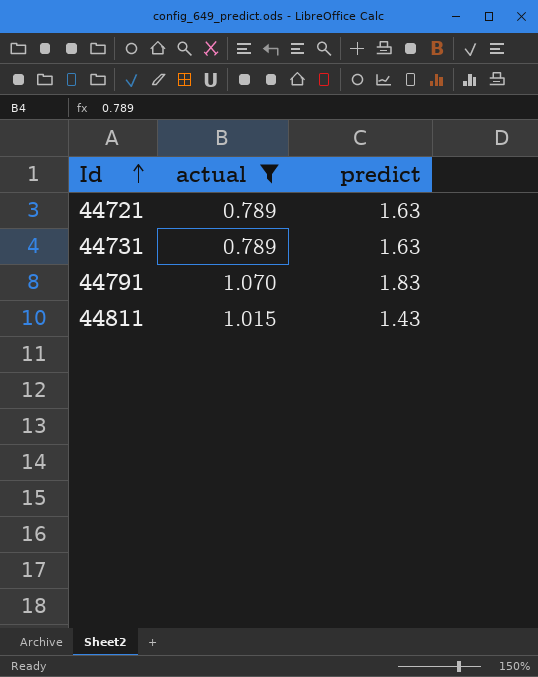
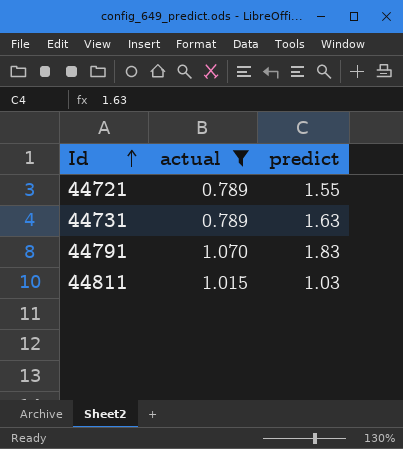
44721 | predict: 1.63 -> 1.55
44811 | predict: 1.43 -> 1.03

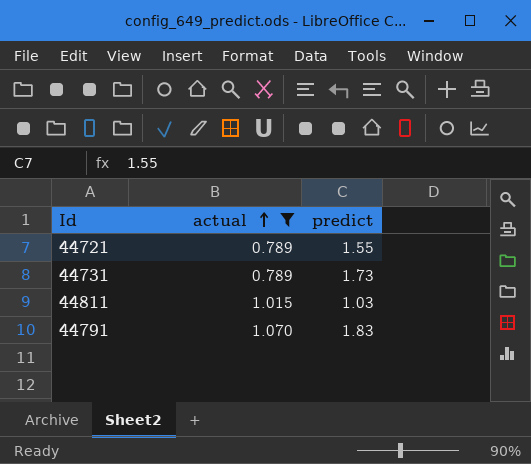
row order: Id ascending -> actual ascending
44731 | predict: 1.63 -> 1.73

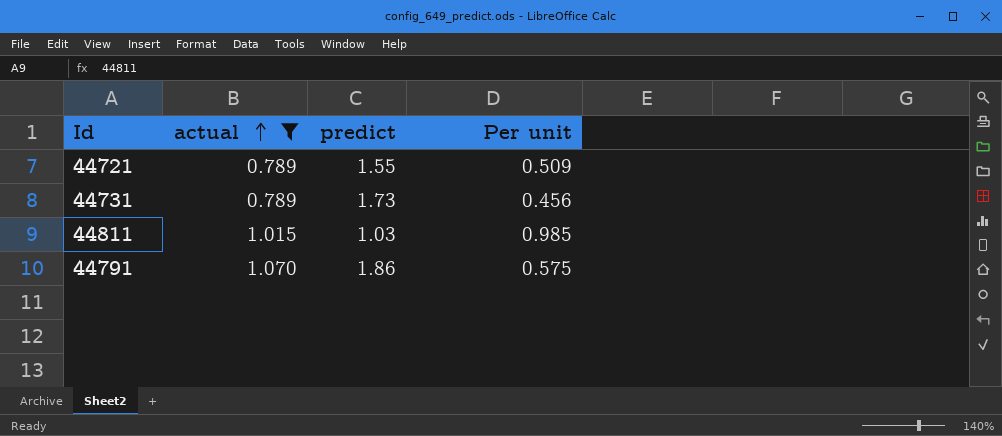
column Per unit | formula: none -> [actual] / [predict]
44791 | predict: 1.83 -> 1.86

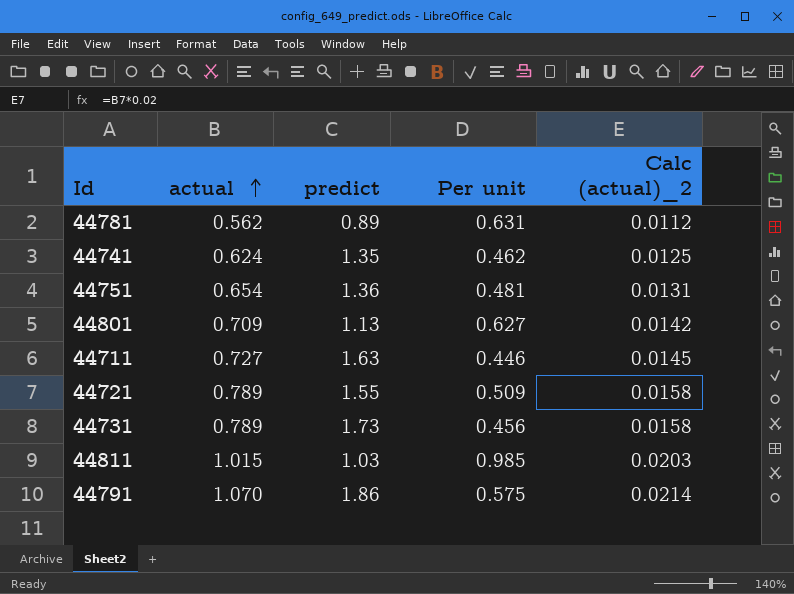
filter: actual >= 0.789 -> none
column Calc (actual)_2 | formula: none -> [actual] * 0.02

